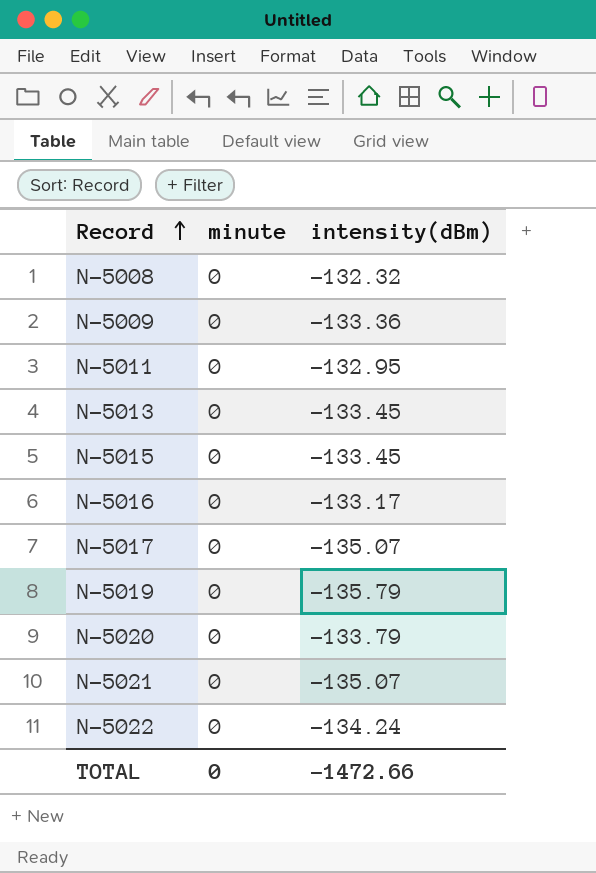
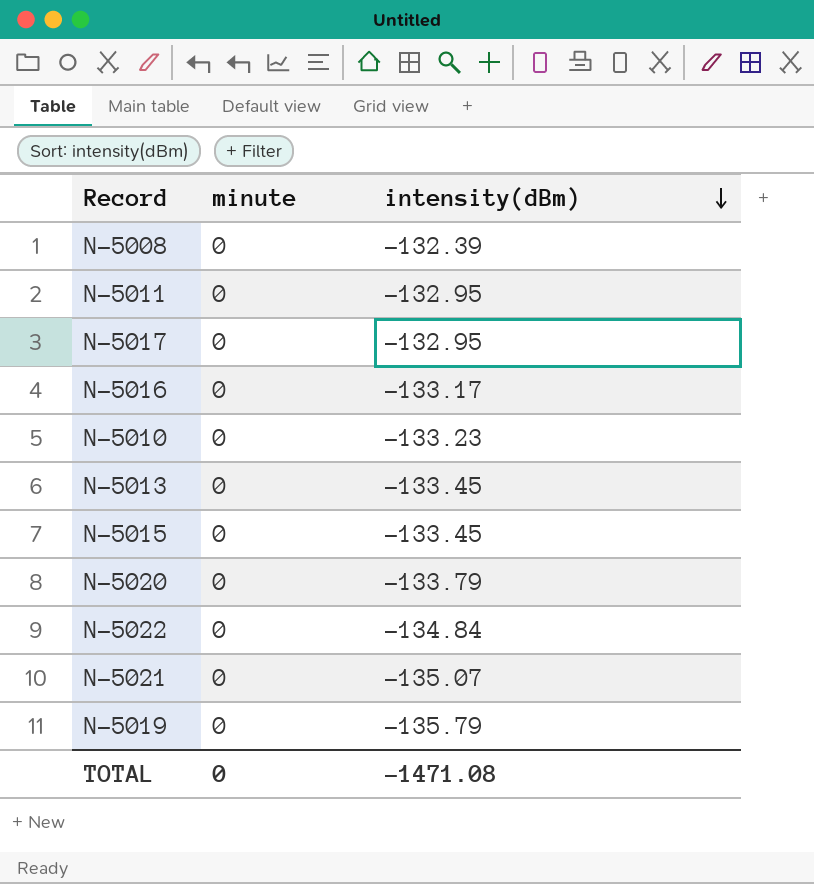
row order: Record ascending -> intensity(dBm) descending
row N-5009: 0 | -133.36 -> none
N-5008 | intensity(dBm): -132.32 -> -132.39
N-5017 | intensity(dBm): -135.07 -> -132.95
row N-5010: none -> 0 | -133.23
N-5022 | intensity(dBm): -134.24 -> -134.84
TOTAL | intensity(dBm): -1472.66 -> -1471.08

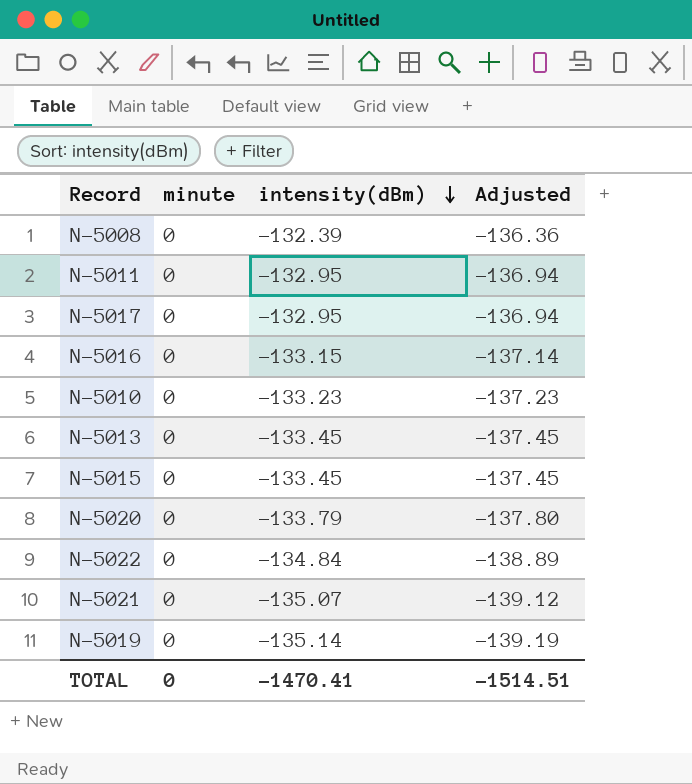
column Adjusted | formula: none -> [intensity(dBm)] * 1.03
N-5016 | intensity(dBm): -133.17 -> -133.15
N-5019 | intensity(dBm): -135.79 -> -135.14
TOTAL | intensity(dBm): -1471.08 -> -1470.41

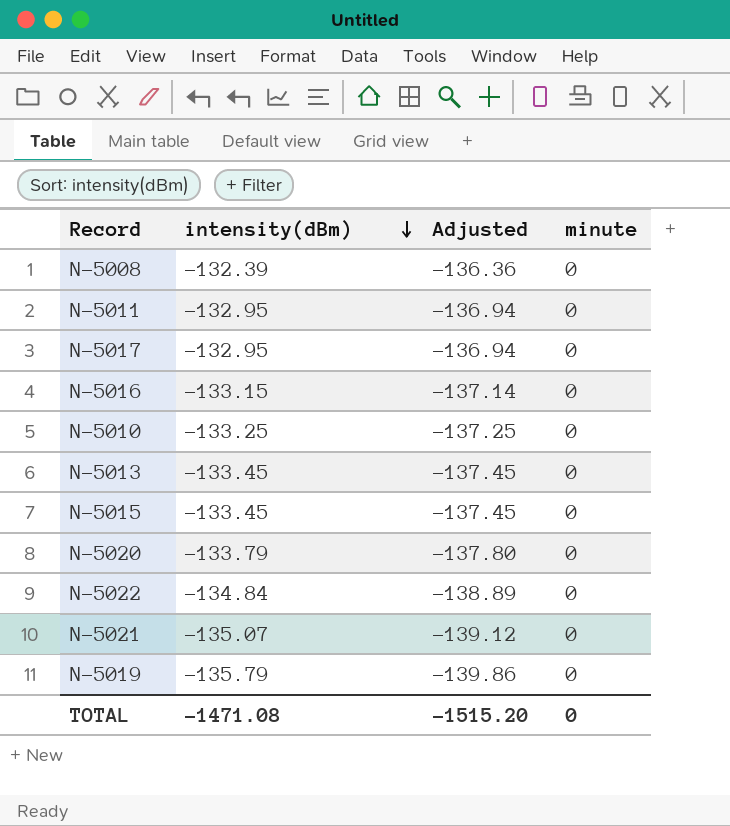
column minute | position: 2 -> 4
N-5010 | intensity(dBm): -133.23 -> -133.25
N-5010 | Adjusted: -137.23 -> -137.25
N-5019 | intensity(dBm): -135.14 -> -135.79
N-5019 | Adjusted: -139.19 -> -139.86
TOTAL | intensity(dBm): -1470.41 -> -1471.08
TOTAL | Adjusted: -1514.51 -> -1515.20

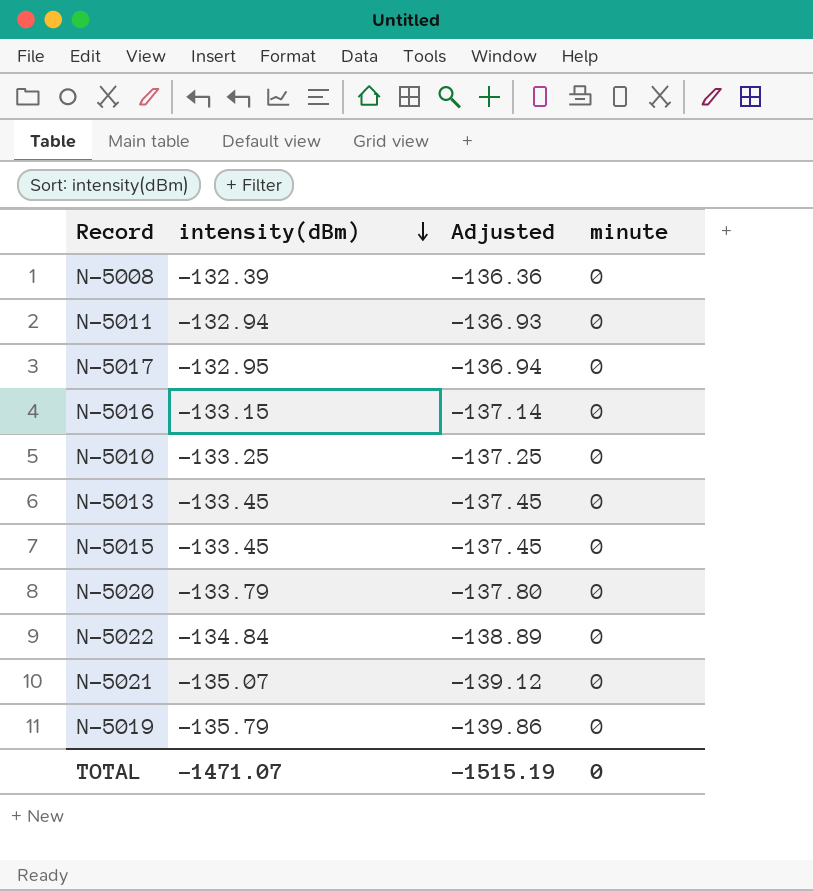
N-5011 | intensity(dBm): -132.95 -> -132.94
N-5011 | Adjusted: -136.94 -> -136.93
TOTAL | intensity(dBm): -1471.08 -> -1471.07
TOTAL | Adjusted: -1515.20 -> -1515.19

